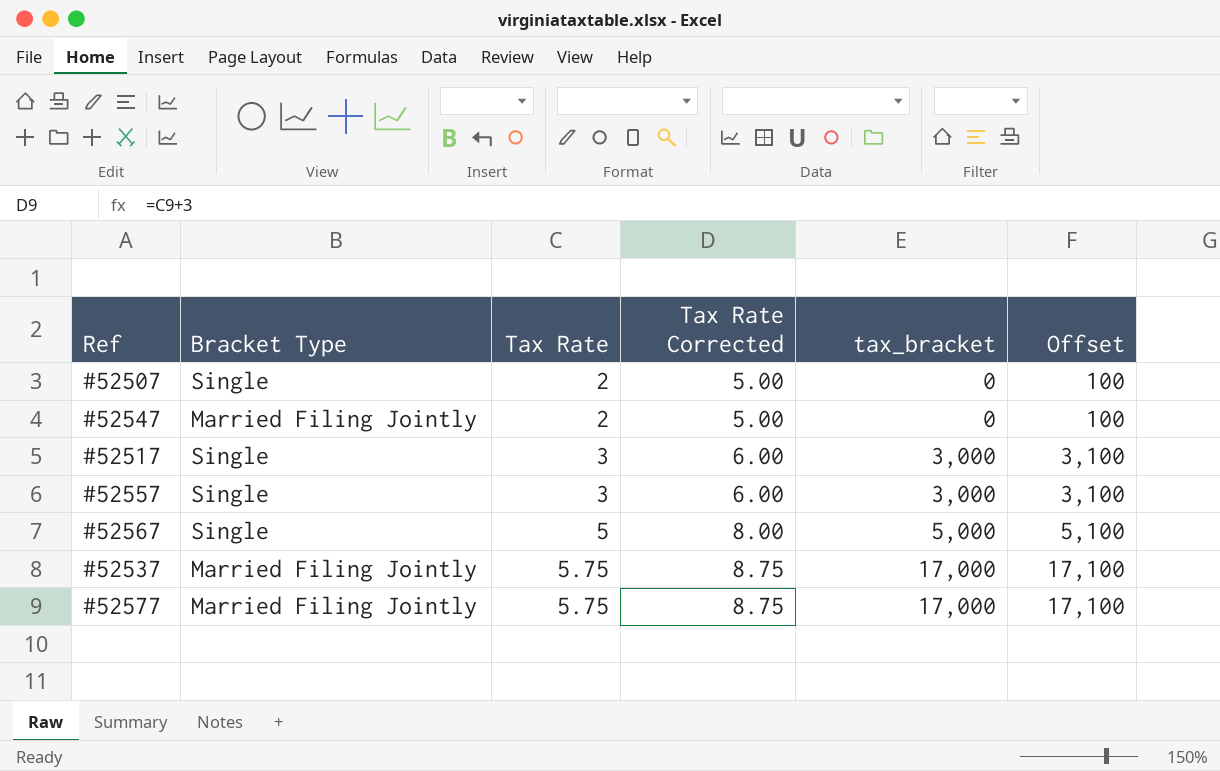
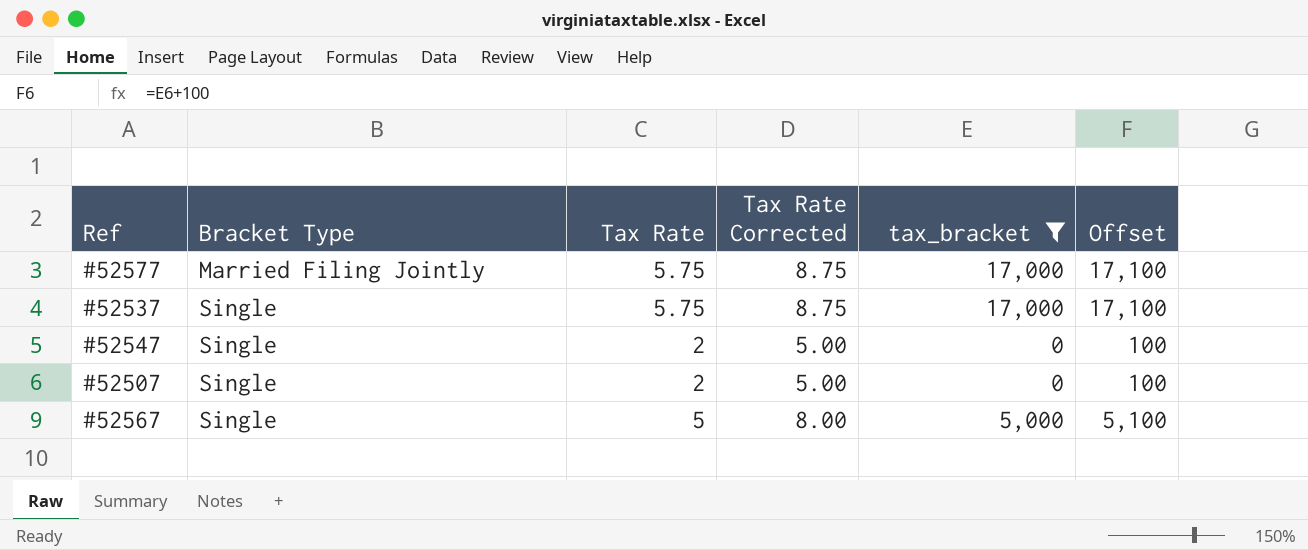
filter: none -> tax_bracket != 3,000
row order: Tax Rate ascending -> Bracket Type ascending
#52537 | Bracket Type: Married Filing Jointly -> Single
#52547 | Bracket Type: Married Filing Jointly -> Single

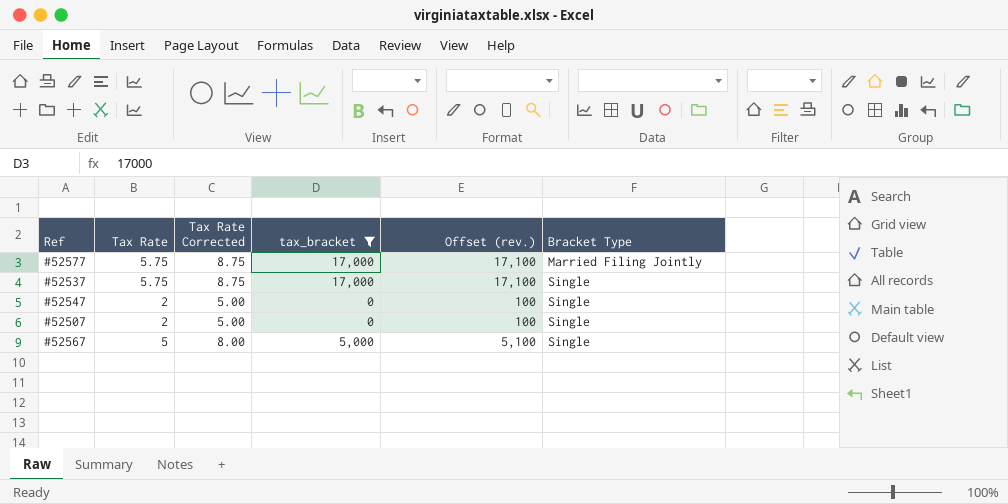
column name: Offset -> Offset (rev.)
column Bracket Type | position: 2 -> 6

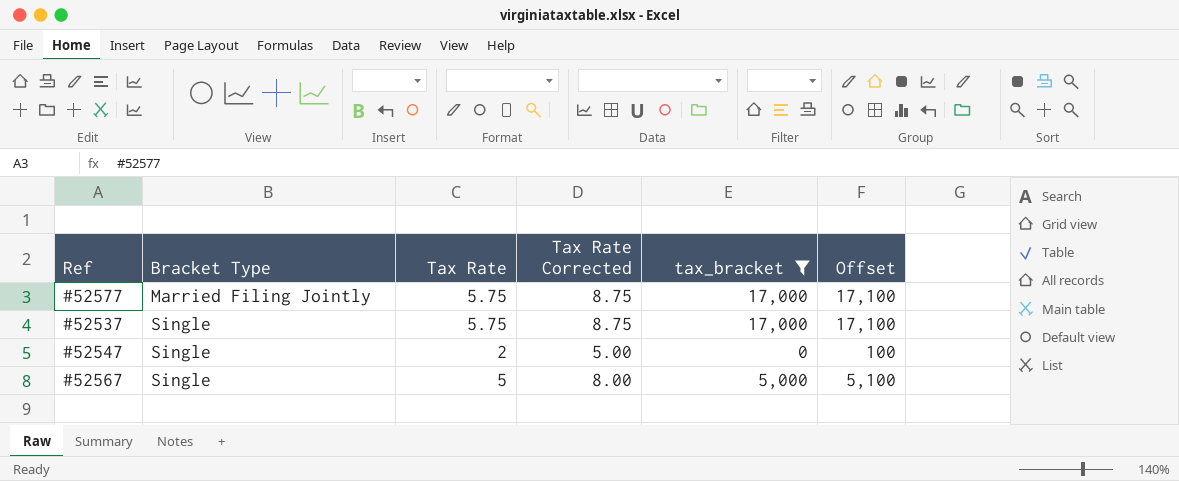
column Bracket Type | position: 6 -> 2
column name: Offset (rev.) -> Offset
row #52507: 2 | 5.00 | 0 | 100 | Single -> none

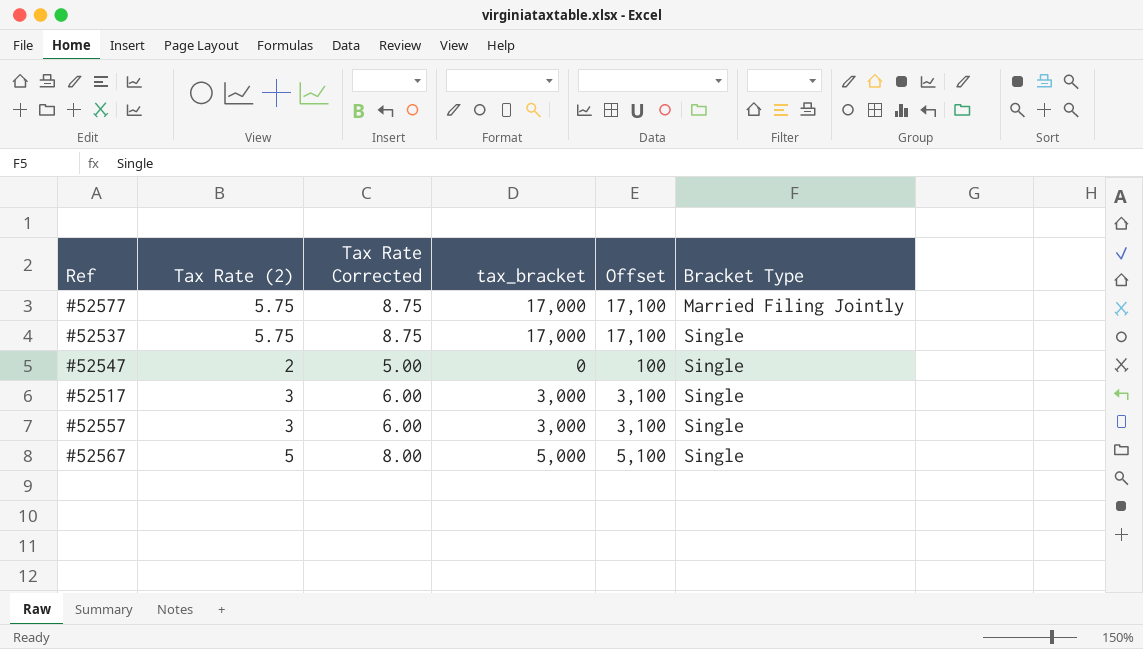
filter: tax_bracket != 3,000 -> none
column name: Tax Rate -> Tax Rate (2)
column Bracket Type | position: 2 -> 6

